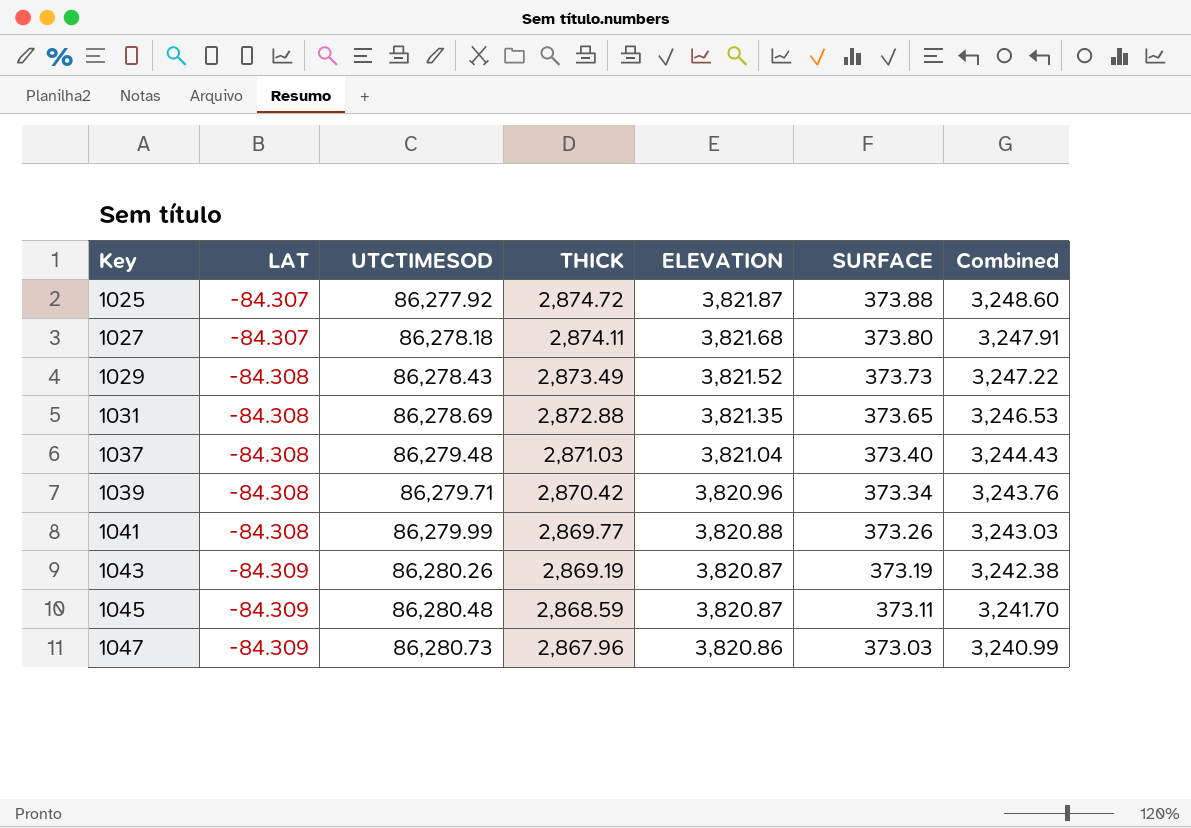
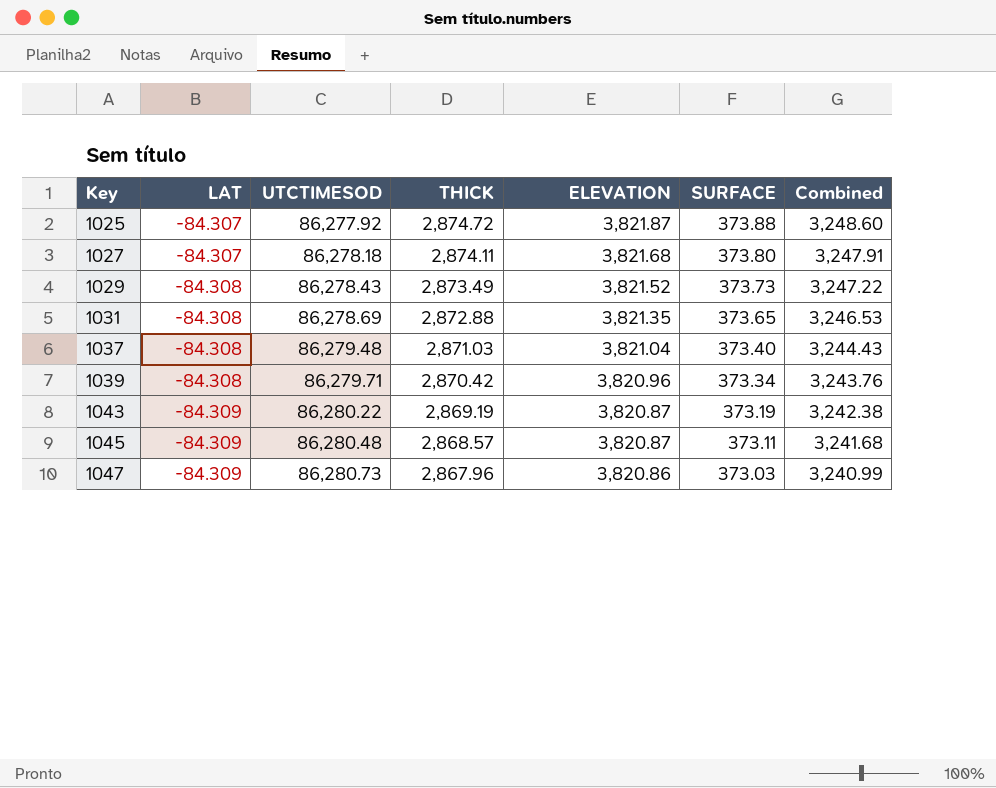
row 1041: -84.308 | 86,279.99 | 2,869.77 | 3,820.88 | 373.26 | 3,243.03 -> none
1043 | UTCTIMESOD: 86,280.26 -> 86,280.22
1045 | THICK: 2,868.59 -> 2,868.57
1045 | Combined: 3,241.70 -> 3,241.68

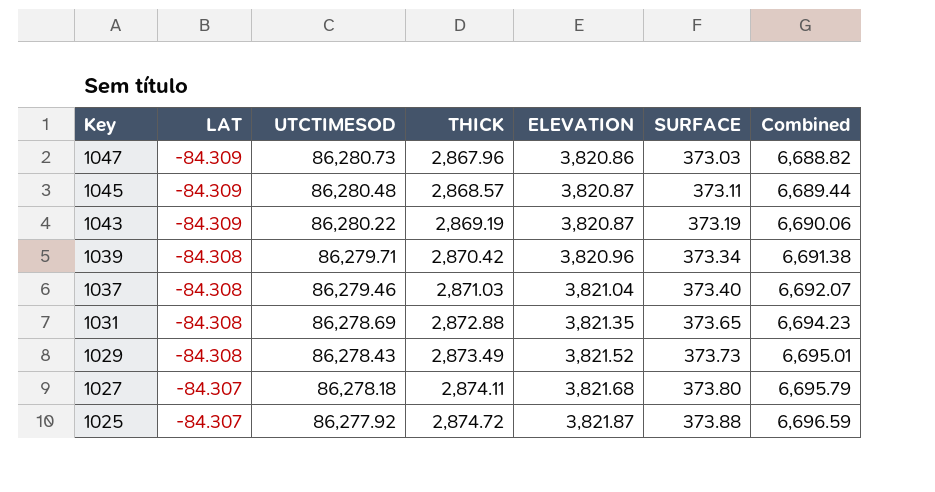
row order: Key ascending -> Key descending
column Combined | formula: [THICK] + [SURFACE] -> [THICK] + [ELEVATION]
1037 | UTCTIMESOD: 86,279.48 -> 86,279.46

